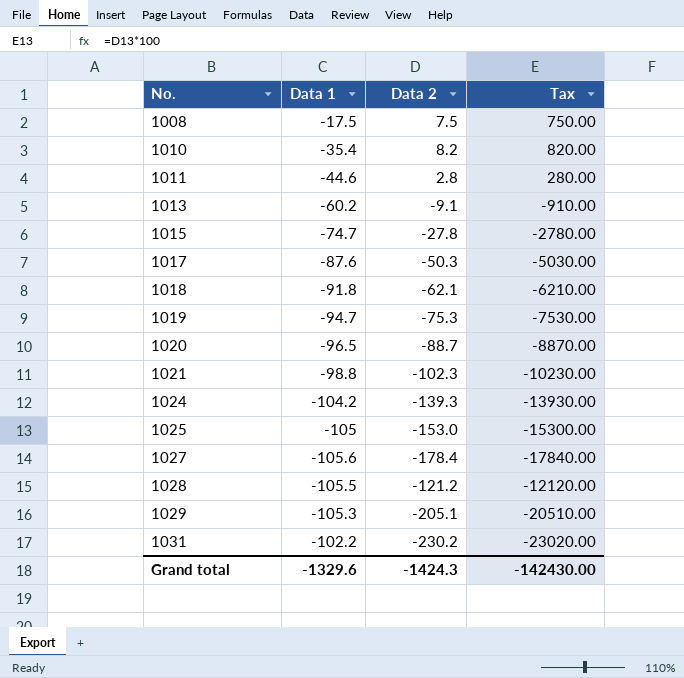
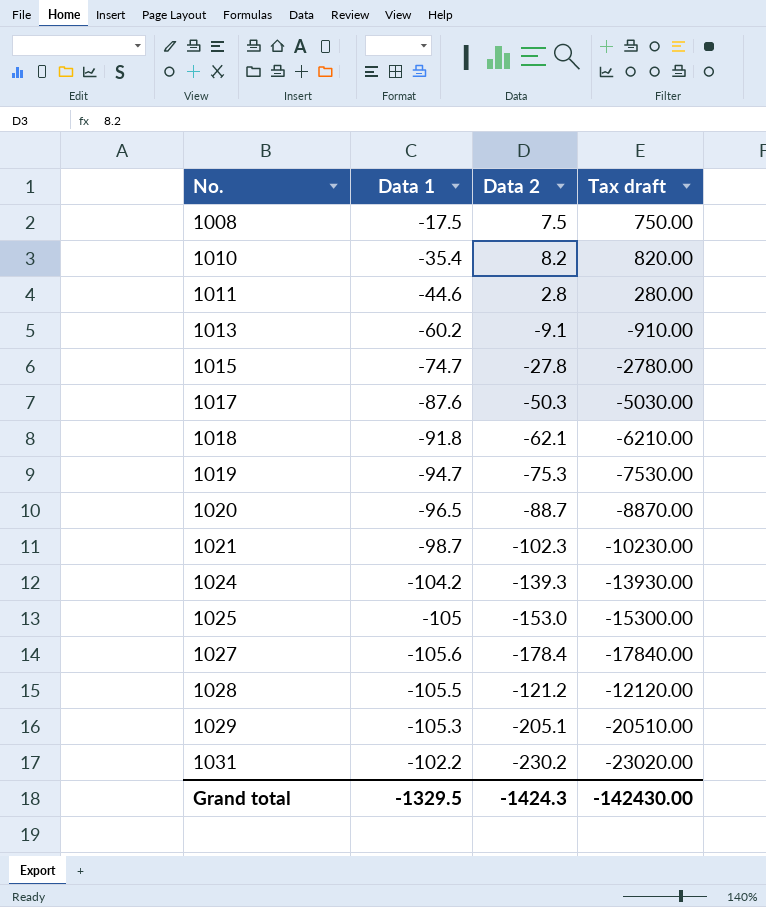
column name: Tax -> Tax draft
1021 | Data 1: -98.8 -> -98.7
Grand total | Data 1: -1329.6 -> -1329.5

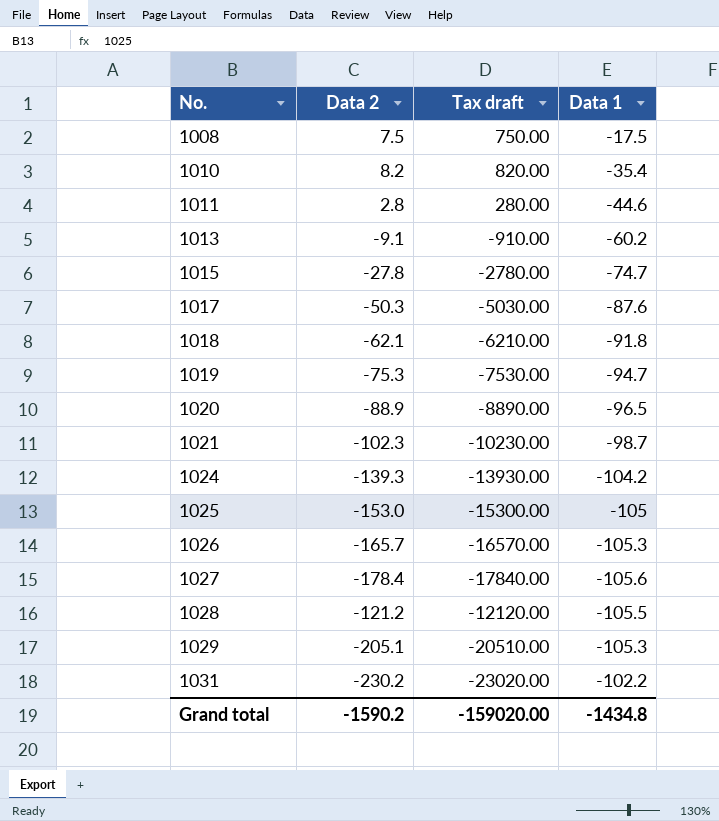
column Data 1 | position: 2 -> 4
1020 | Data 2: -88.7 -> -88.9
1020 | Tax draft: -8870.00 -> -8890.00
row 1026: none -> -165.7 | -16570.00 | -105.3
Grand total | Data 2: -1424.3 -> -1590.2
Grand total | Tax draft: -142430.00 -> -159020.00
Grand total | Data 1: -1329.5 -> -1434.8

